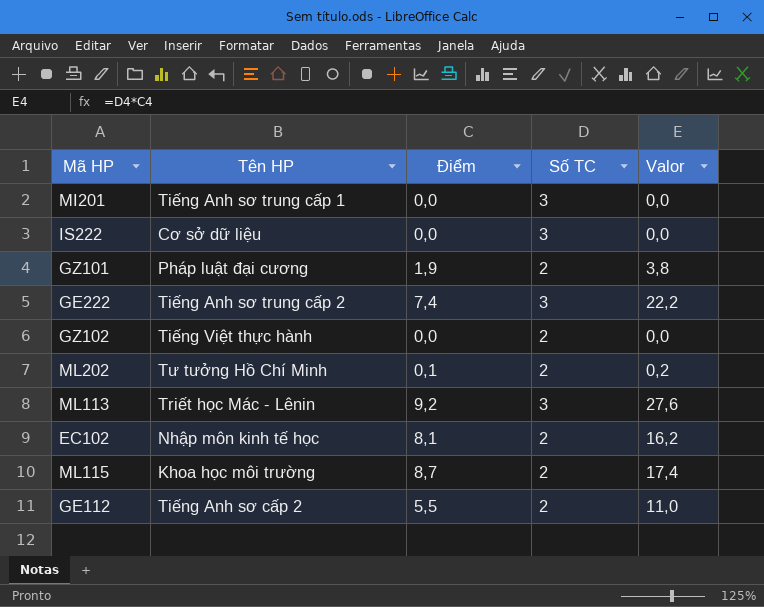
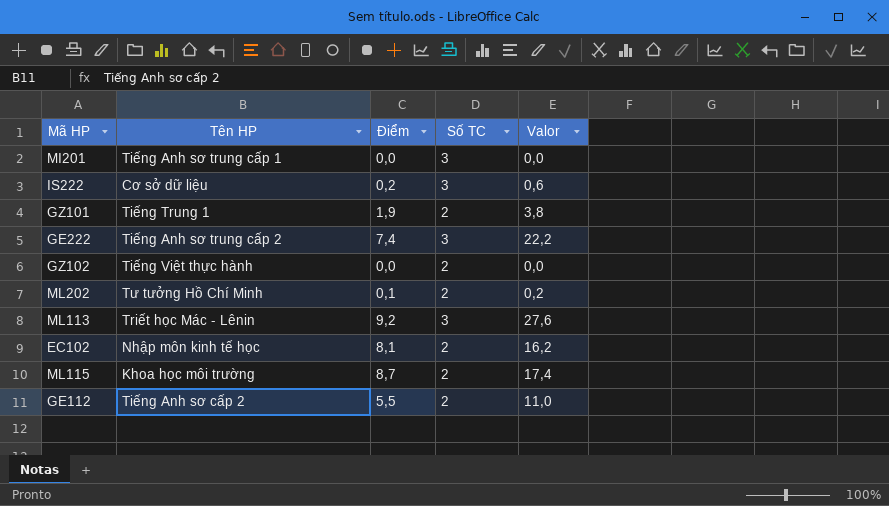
IS222 | Điểm: 0,0 -> 0,2
IS222 | Valor: 0,0 -> 0,6
GZ101 | Tên HP: Pháp luật đại cương -> Tiếng Trung 1

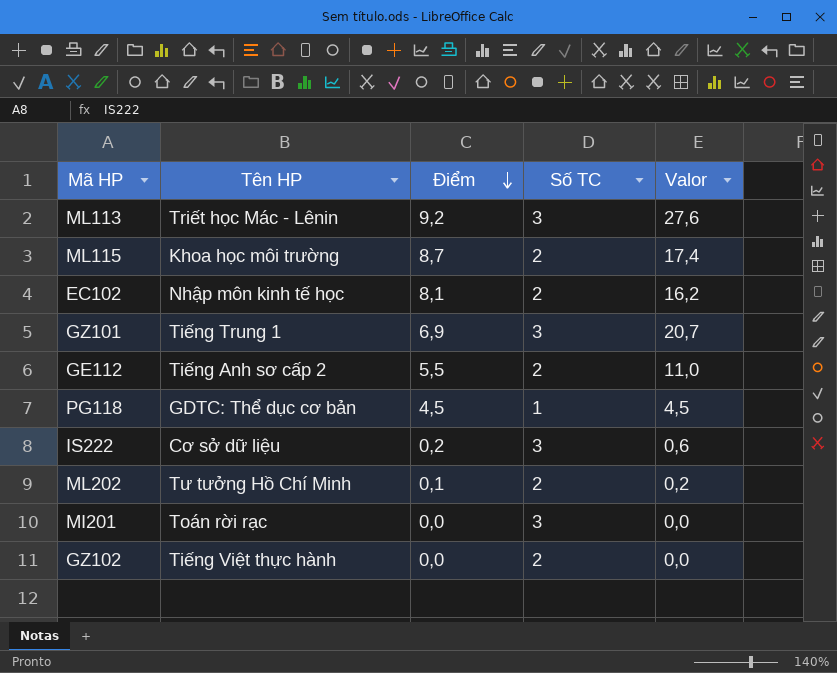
row order: none -> Điểm descending
row GE222: Tiếng Anh sơ trung cấp 2 | 7,4 | 3 | 22,2 -> none
GZ101 | Điểm: 1,9 -> 6,9
GZ101 | Số TC: 2 -> 3
GZ101 | Valor: 3,8 -> 20,7
row PG118: none -> GDTC: Thể dục cơ bản | 4,5 | 1 | 4,5
MI201 | Tên HP: Tiếng Anh sơ trung cấp 1 -> Toán rời rạc

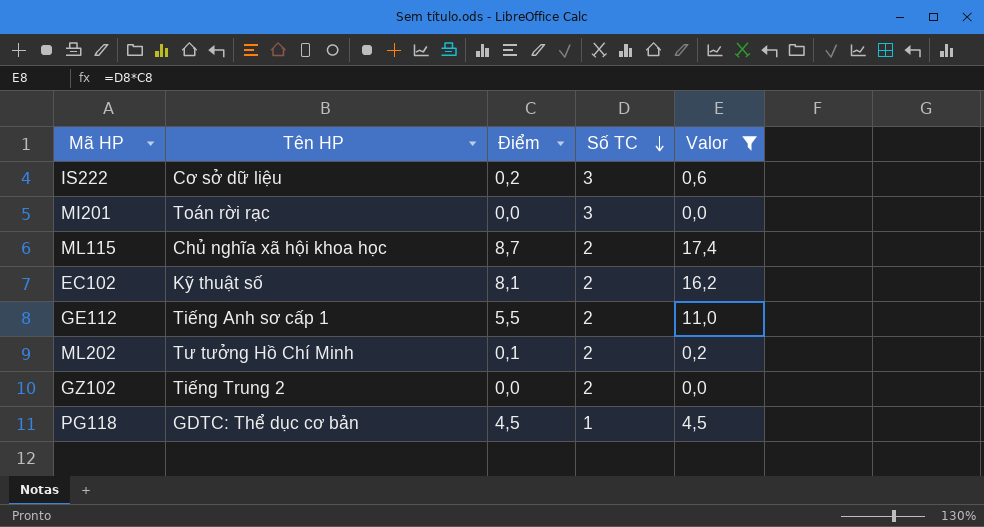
filter: none -> Valor <= 17,4
row order: Điểm descending -> Số TC descending
ML115 | Tên HP: Khoa học môi trường -> Chủ nghĩa xã hội khoa học
EC102 | Tên HP: Nhập môn kinh tế học -> Kỹ thuật số
GE112 | Tên HP: Tiếng Anh sơ cấp 2 -> Tiếng Anh sơ cấp 1
GZ102 | Tên HP: Tiếng Việt thực hành -> Tiếng Trung 2

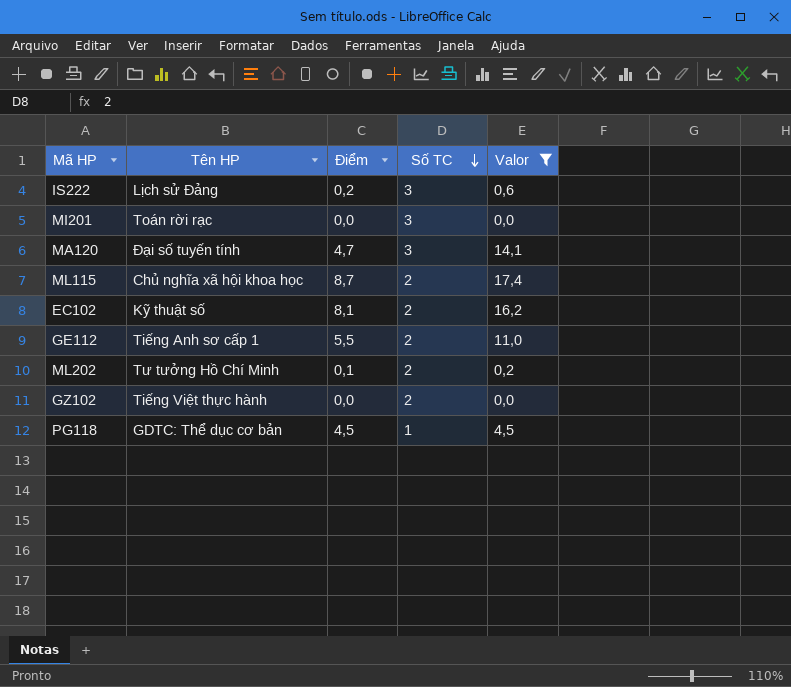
IS222 | Tên HP: Cơ sở dữ liệu -> Lịch sử Đảng
row MA120: none -> Đại số tuyến tính | 4,7 | 3 | 14,1
GZ102 | Tên HP: Tiếng Trung 2 -> Tiếng Việt thực hành

